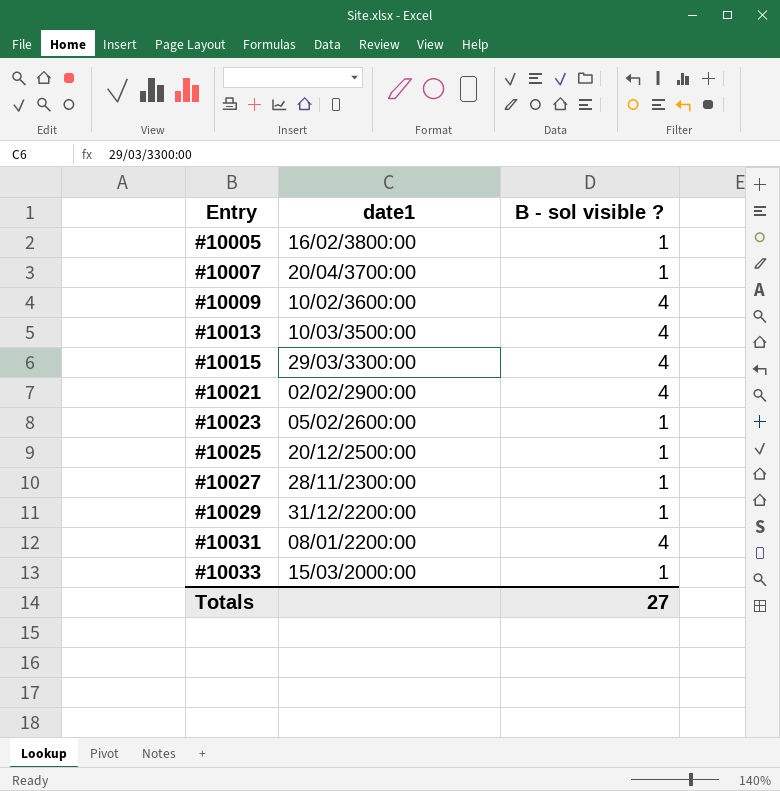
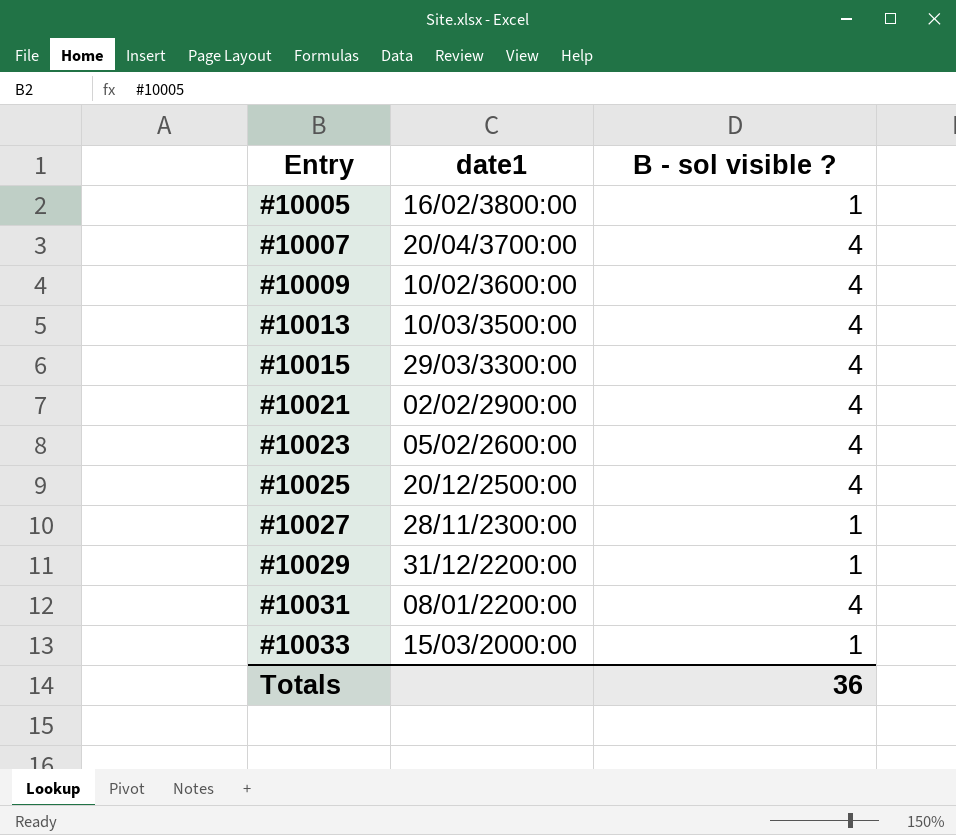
#10007 | B - sol visible ?: 1 -> 4
#10023 | B - sol visible ?: 1 -> 4
#10025 | B - sol visible ?: 1 -> 4
Totals | B - sol visible ?: 27 -> 36

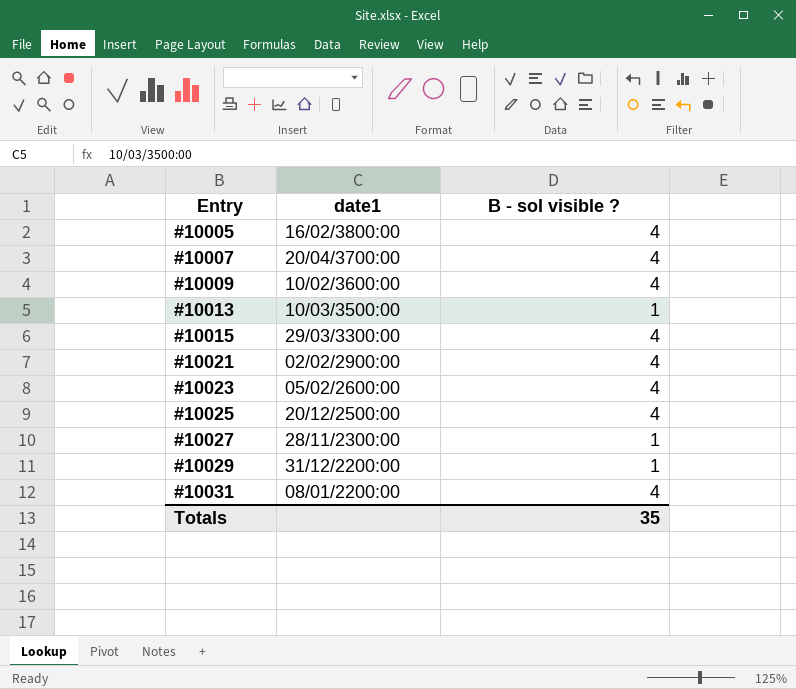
row #10033: 15/03/2000:00 | 1 -> none
#10005 | B - sol visible ?: 1 -> 4
#10013 | B - sol visible ?: 4 -> 1
Totals | B - sol visible ?: 36 -> 35

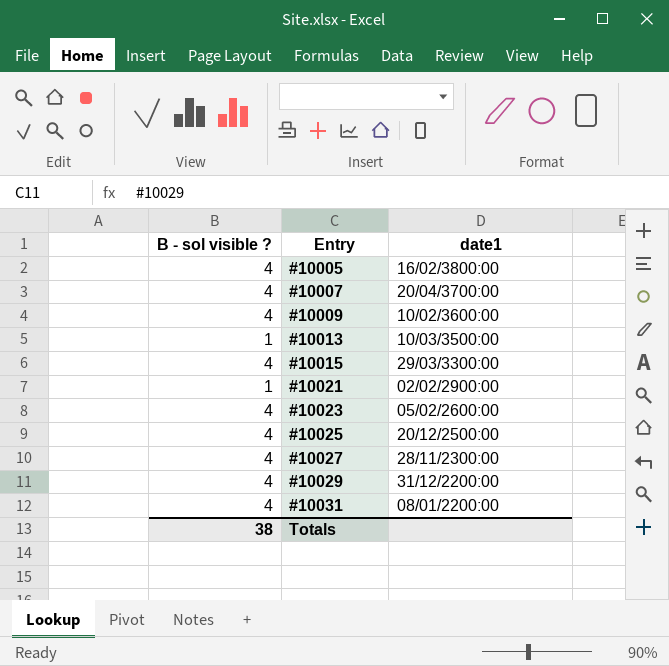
column B - sol visible ? | position: 3 -> 1
#10021 | B - sol visible ?: 4 -> 1
#10027 | B - sol visible ?: 1 -> 4
#10029 | B - sol visible ?: 1 -> 4
Totals | B - sol visible ?: 35 -> 38

